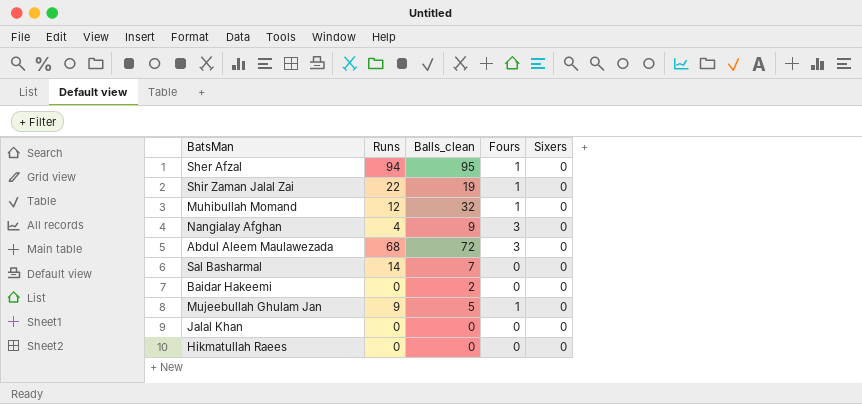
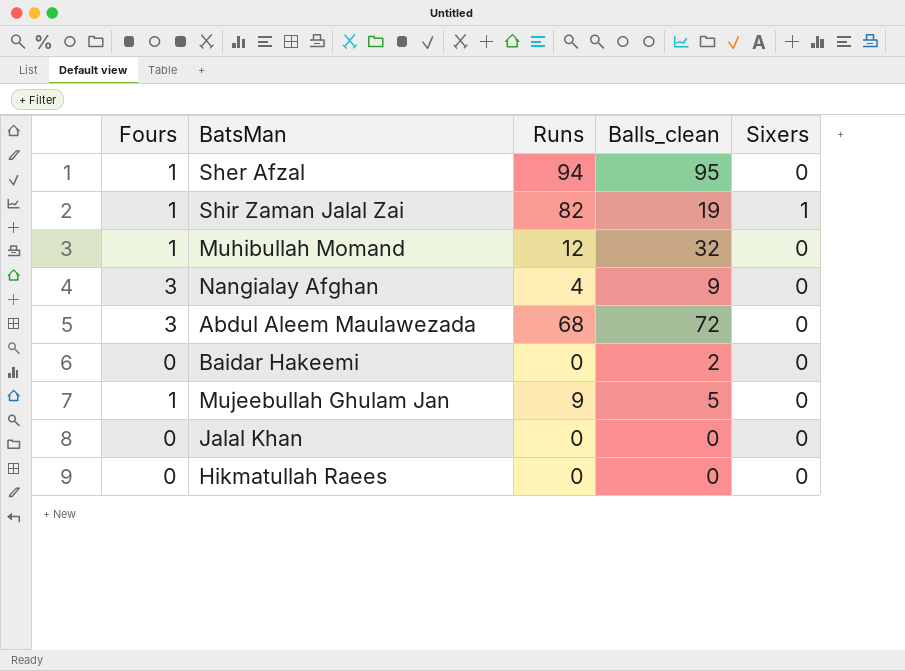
column Fours | position: 4 -> 1
row Sal Basharmal: 14 | 7 | 0 | 0 -> none
Shir Zaman Jalal Zai | Runs: 22 -> 82
Shir Zaman Jalal Zai | Sixers: 0 -> 1

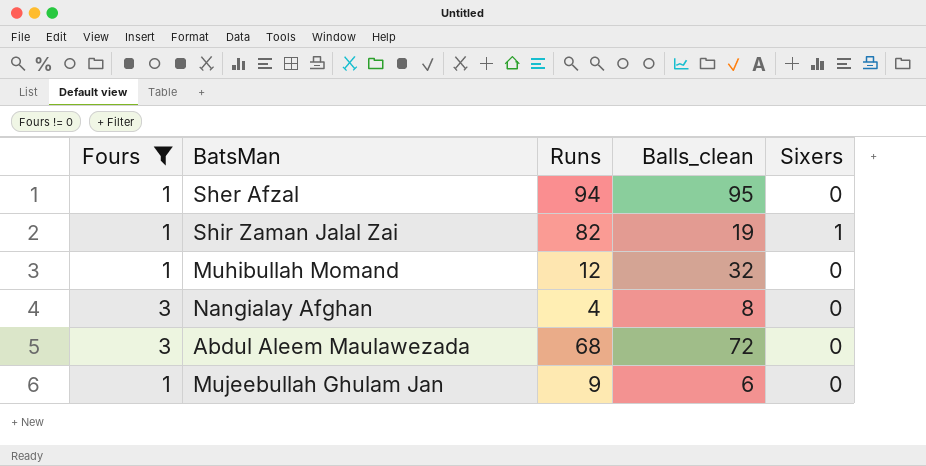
filter: none -> Fours != 0
Nangialay Afghan | Balls_clean: 9 -> 8
Mujeebullah Ghulam Jan | Balls_clean: 5 -> 6

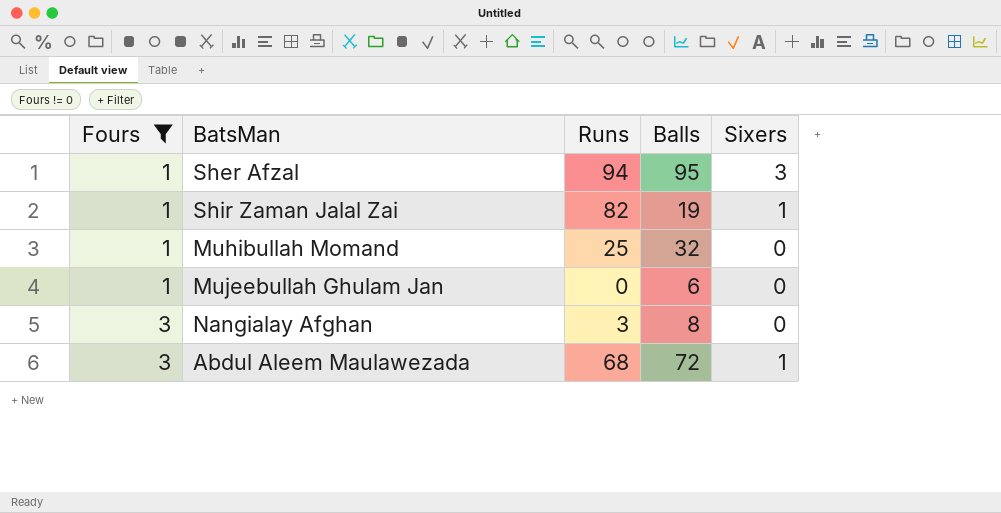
row order: none -> Fours ascending
column name: Balls_clean -> Balls
Sher Afzal | Sixers: 0 -> 3
Muhibullah Momand | Runs: 12 -> 25
Mujeebullah Ghulam Jan | Runs: 9 -> 0
Nangialay Afghan | Runs: 4 -> 3
Abdul Aleem Maulawezada | Sixers: 0 -> 1

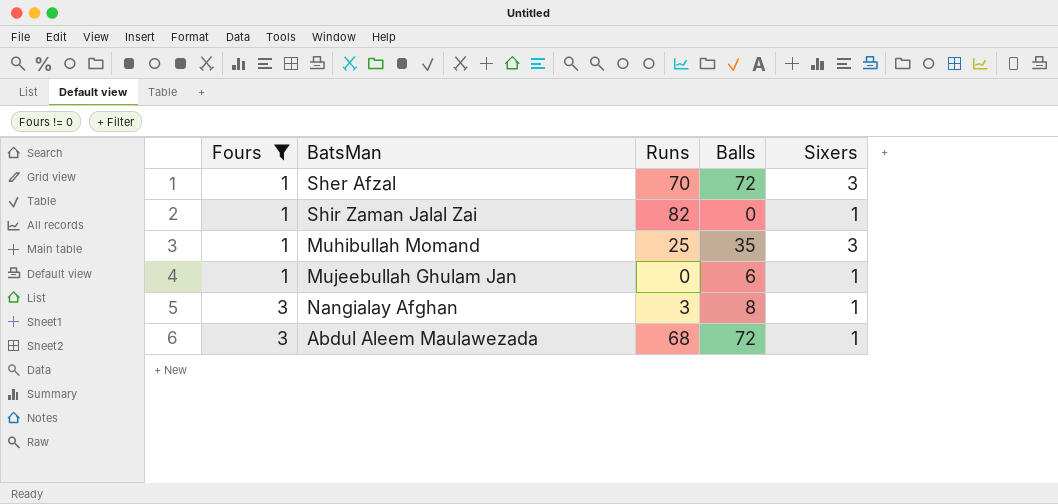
Sher Afzal | Runs: 94 -> 70
Sher Afzal | Balls: 95 -> 72
Shir Zaman Jalal Zai | Balls: 19 -> 0
Muhibullah Momand | Balls: 32 -> 35
Muhibullah Momand | Sixers: 0 -> 3
Mujeebullah Ghulam Jan | Sixers: 0 -> 1
Nangialay Afghan | Sixers: 0 -> 1

